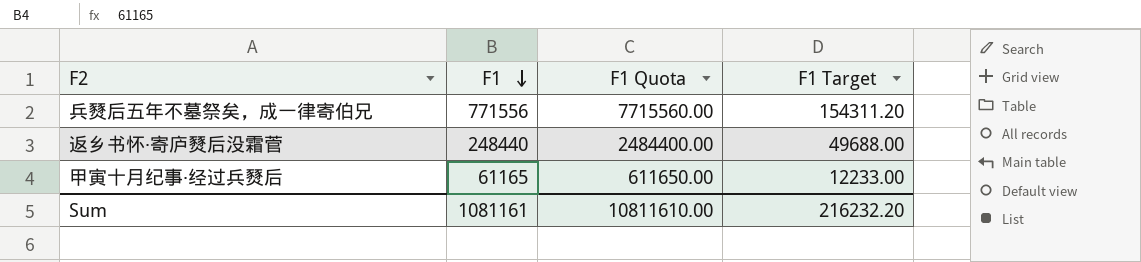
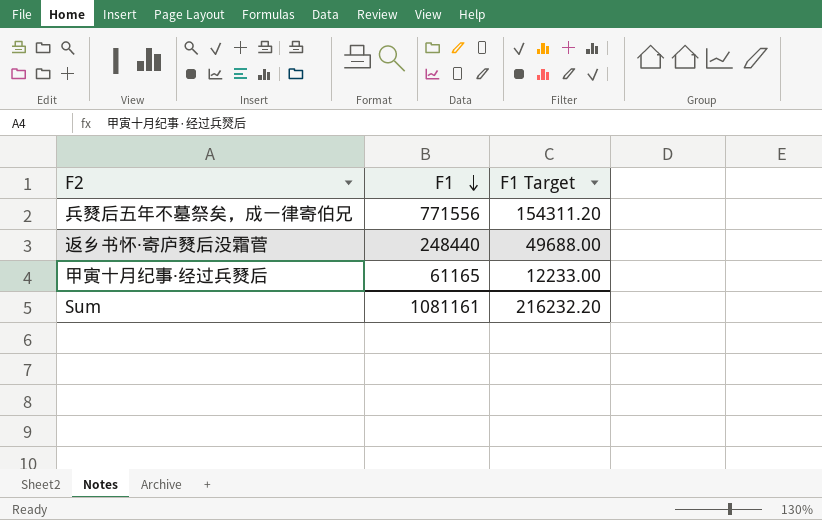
column F1 Quota | formula: [F1] * 10 -> none

